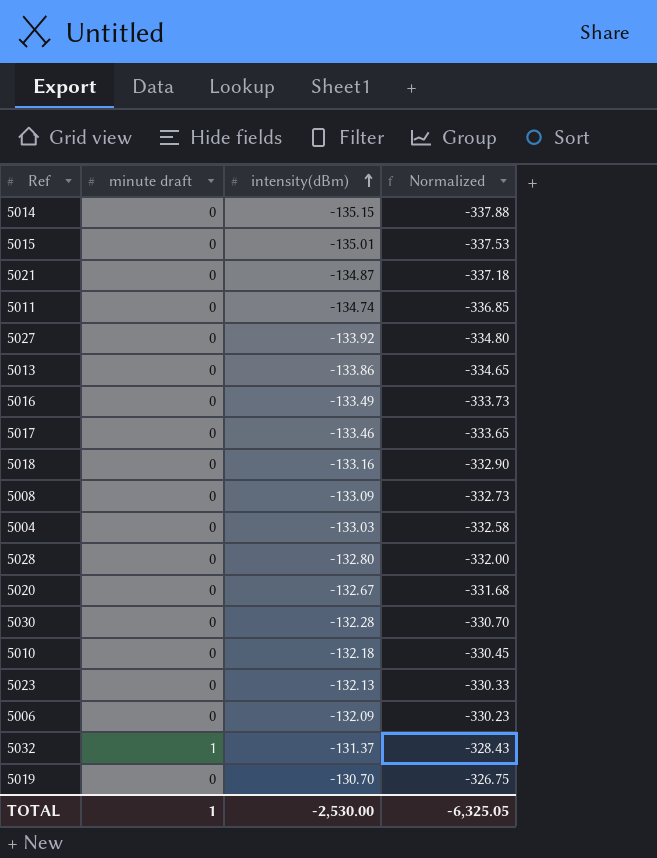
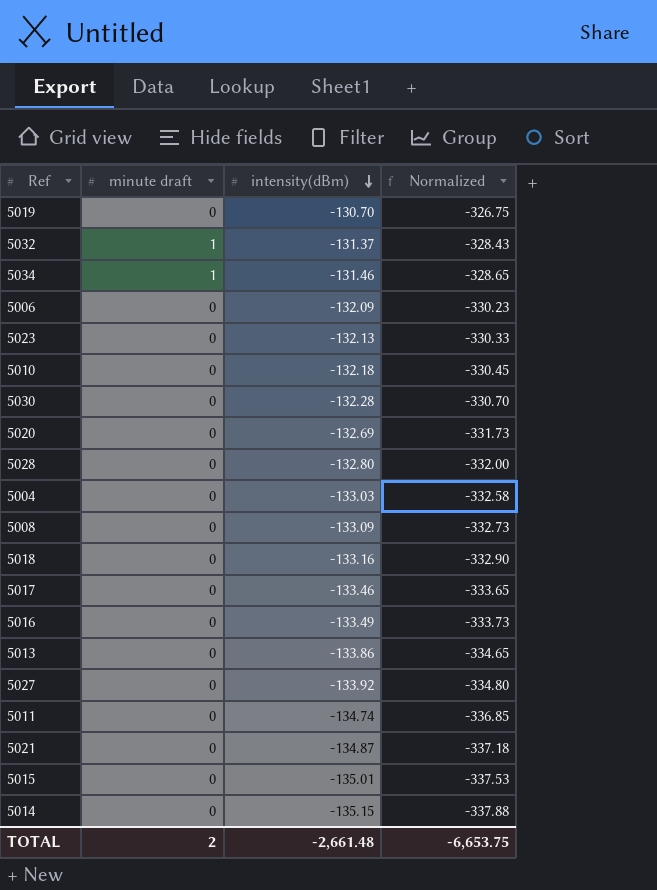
row order: intensity(dBm) ascending -> intensity(dBm) descending
row 5034: none -> 1 | -131.46 | -328.65
5020 | intensity(dBm): -132.67 -> -132.69
5020 | Normalized: -331.68 -> -331.73
TOTAL | minute draft: 1 -> 2
TOTAL | intensity(dBm): -2,530.00 -> -2,661.48
TOTAL | Normalized: -6,325.05 -> -6,653.75

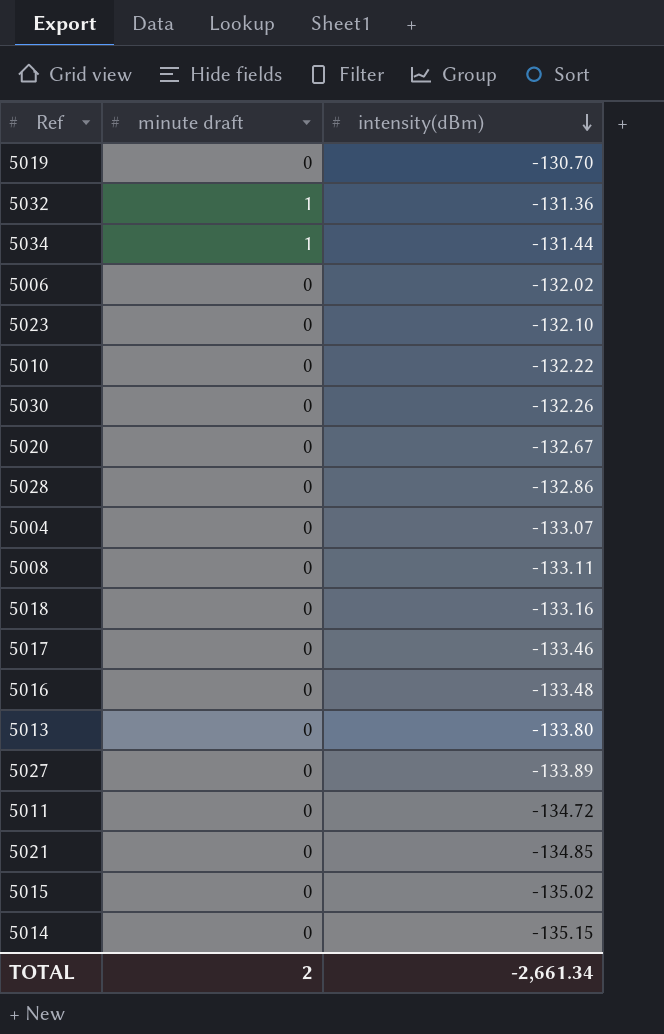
column Normalized | formula: [intensity(dBm)] * 2.5 -> none
5032 | intensity(dBm): -131.37 -> -131.36
5034 | intensity(dBm): -131.46 -> -131.44
5006 | intensity(dBm): -132.09 -> -132.02
5023 | intensity(dBm): -132.13 -> -132.10
5010 | intensity(dBm): -132.18 -> -132.22
5030 | intensity(dBm): -132.28 -> -132.26
5020 | intensity(dBm): -132.69 -> -132.67
5028 | intensity(dBm): -132.80 -> -132.86
5004 | intensity(dBm): -133.03 -> -133.07
5008 | intensity(dBm): -133.09 -> -133.11
5016 | intensity(dBm): -133.49 -> -133.48
5013 | intensity(dBm): -133.86 -> -133.80
5027 | intensity(dBm): -133.92 -> -133.89
5011 | intensity(dBm): -134.74 -> -134.72
5021 | intensity(dBm): -134.87 -> -134.85
5015 | intensity(dBm): -135.01 -> -135.02
TOTAL | intensity(dBm): -2,661.48 -> -2,661.34

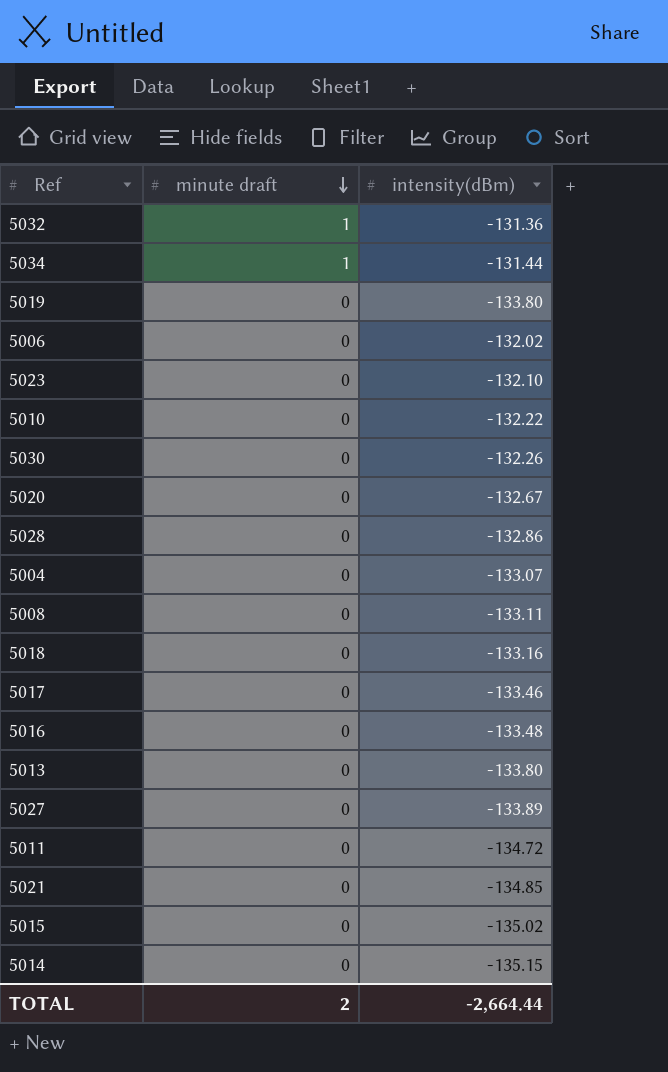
row order: intensity(dBm) descending -> minute draft descending
5019 | intensity(dBm): -130.70 -> -133.80
TOTAL | intensity(dBm): -2,661.34 -> -2,664.44

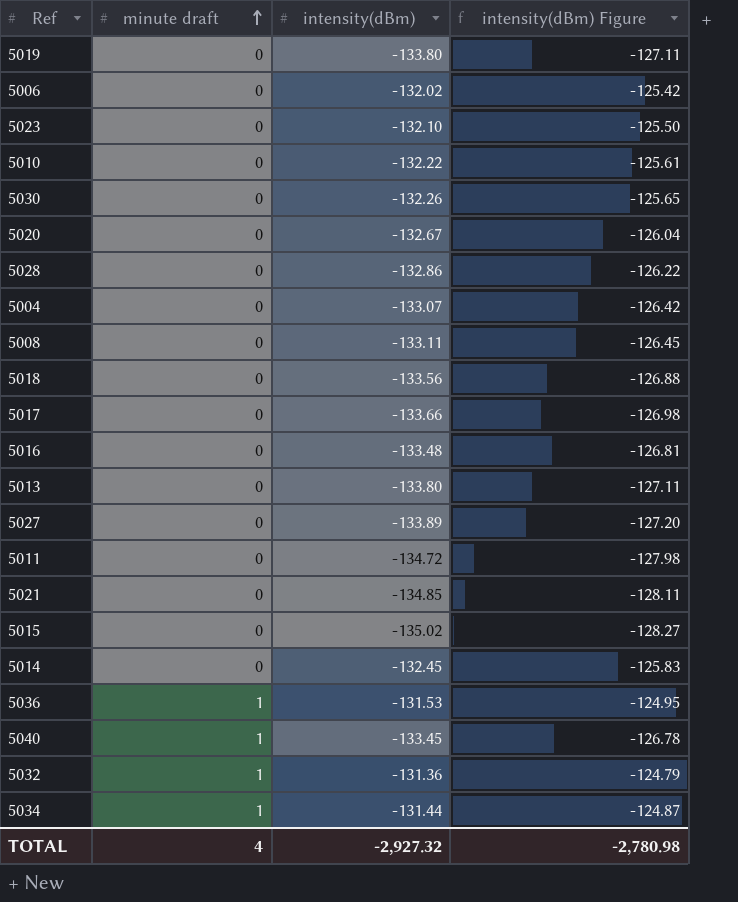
row order: minute draft descending -> minute draft ascending
column intensity(dBm) Figure | formula: none -> [intensity(dBm)] * 0.95
5018 | intensity(dBm): -133.16 -> -133.56
5017 | intensity(dBm): -133.46 -> -133.66
5014 | intensity(dBm): -135.15 -> -132.45
row 5036: none -> 1 | -131.53 | -124.95
row 5040: none -> 1 | -133.45 | -126.78
TOTAL | minute draft: 2 -> 4
TOTAL | intensity(dBm): -2,664.44 -> -2,927.32

